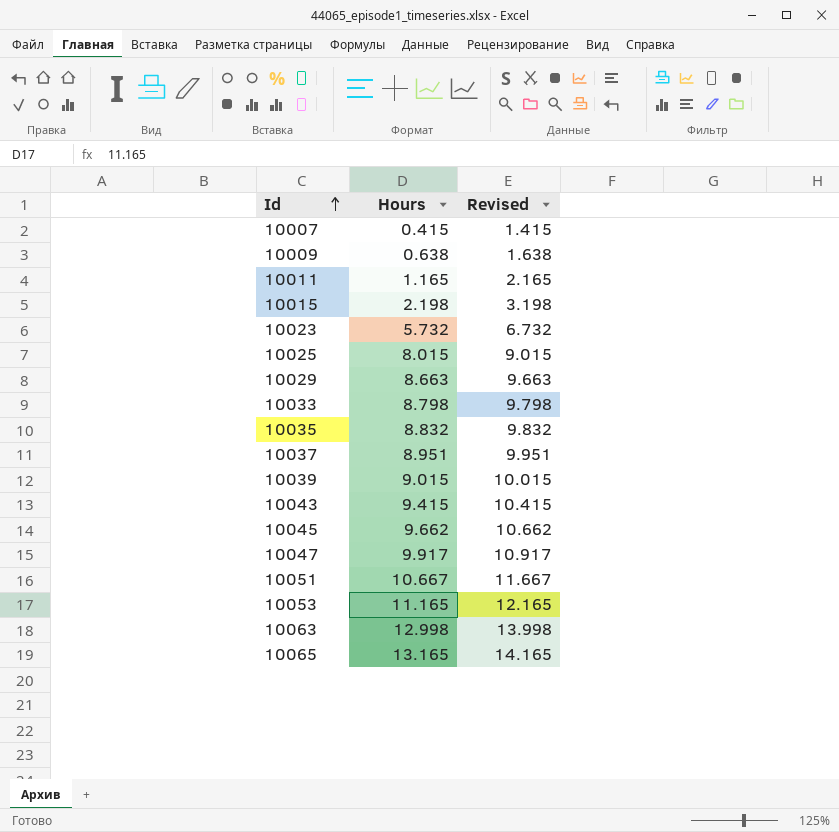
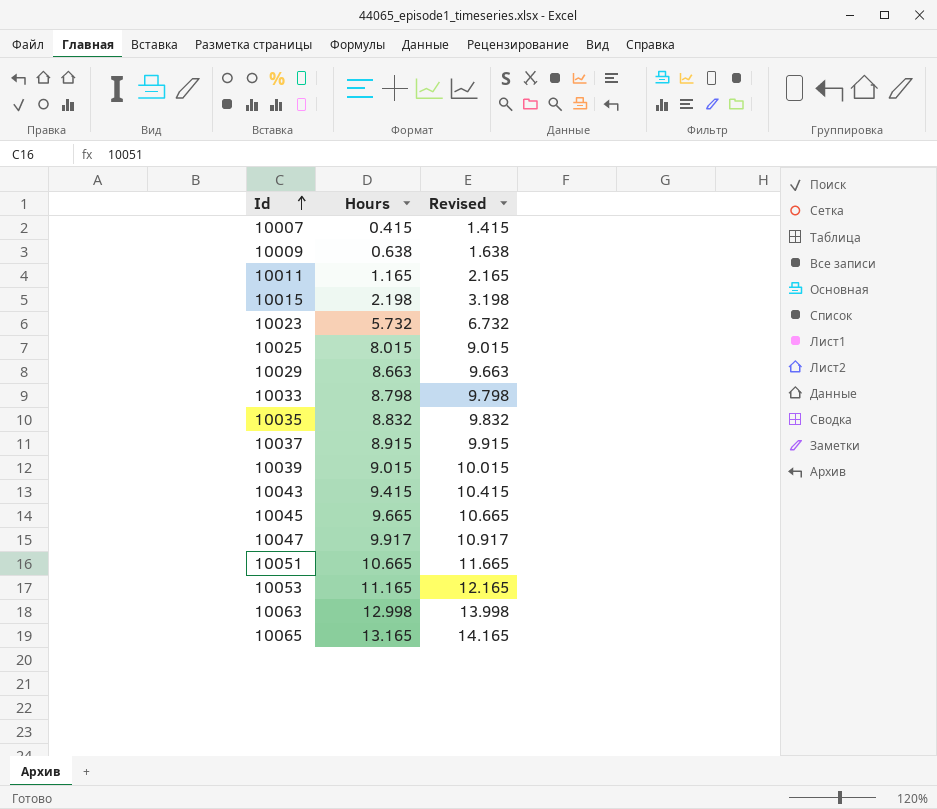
10037 | Hours: 8.951 -> 8.915
10037 | Revised: 9.951 -> 9.915
10045 | Hours: 9.662 -> 9.665
10045 | Revised: 10.662 -> 10.665
10051 | Hours: 10.667 -> 10.665
10051 | Revised: 11.667 -> 11.665

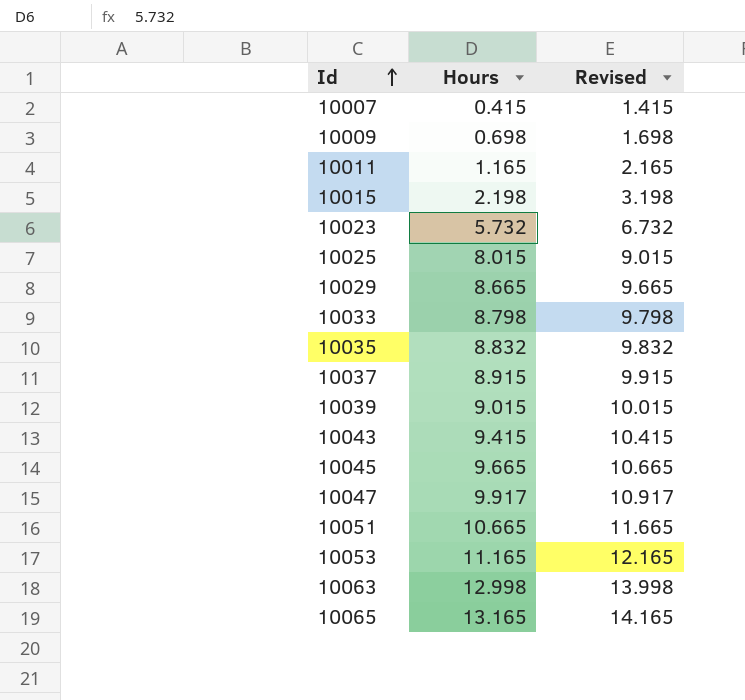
10009 | Hours: 0.638 -> 0.698
10009 | Revised: 1.638 -> 1.698
10029 | Hours: 8.663 -> 8.665
10029 | Revised: 9.663 -> 9.665

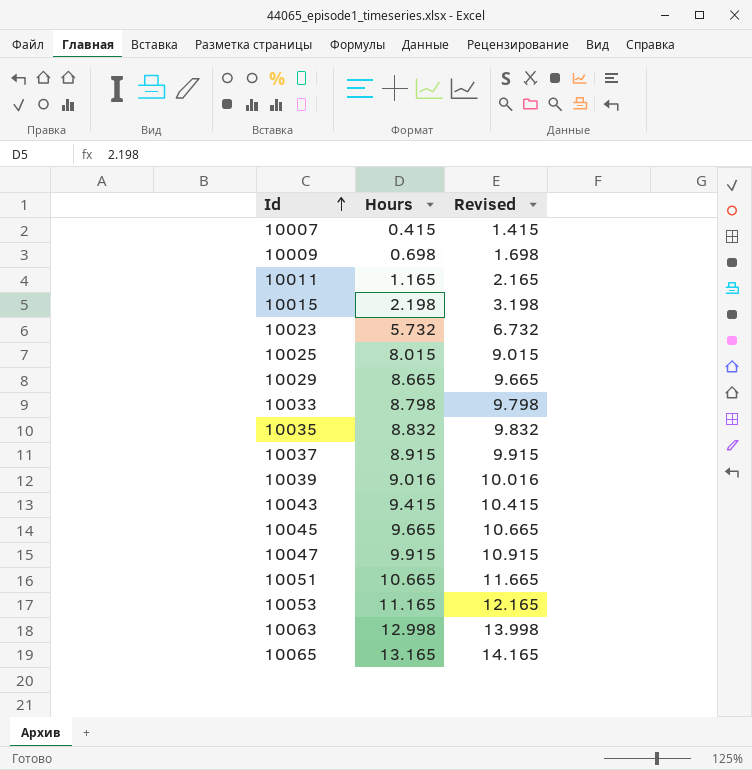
10039 | Hours: 9.015 -> 9.016
10039 | Revised: 10.015 -> 10.016
10047 | Hours: 9.917 -> 9.915
10047 | Revised: 10.917 -> 10.915

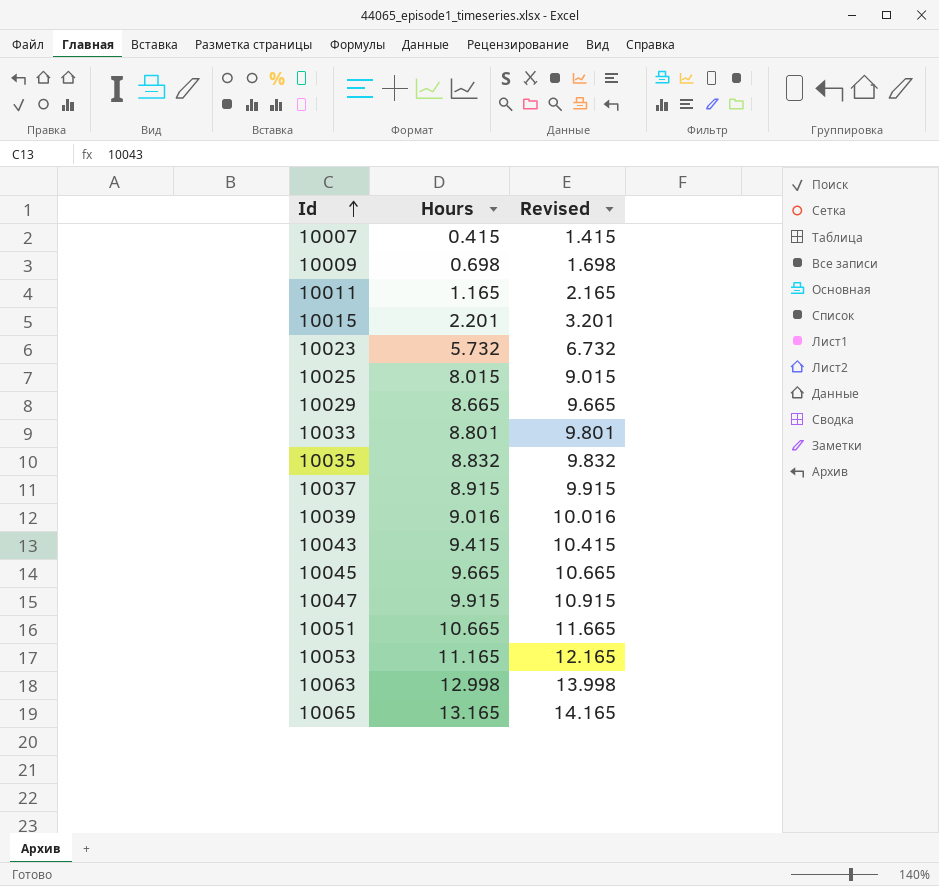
10015 | Hours: 2.198 -> 2.201
10015 | Revised: 3.198 -> 3.201
10033 | Hours: 8.798 -> 8.801
10033 | Revised: 9.798 -> 9.801

